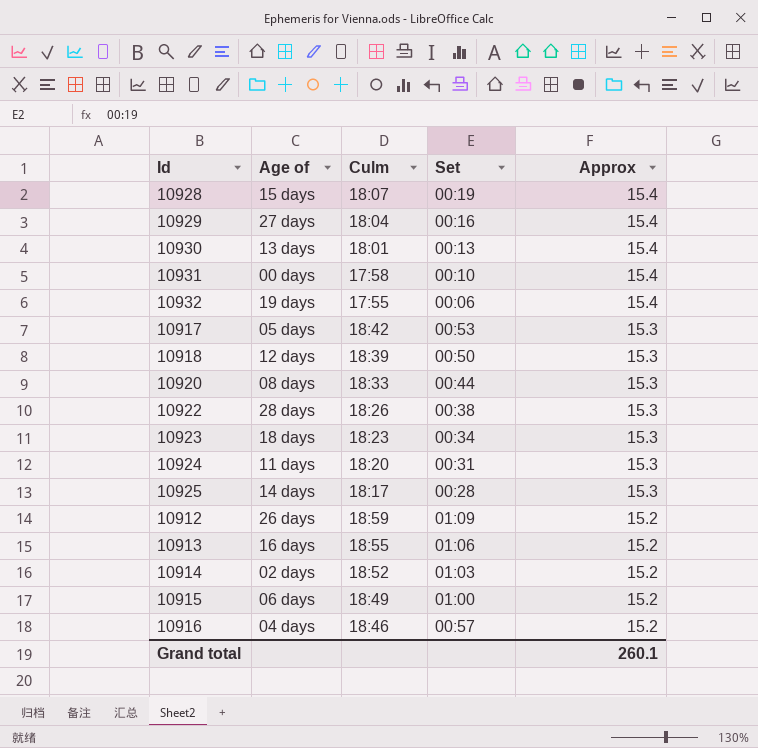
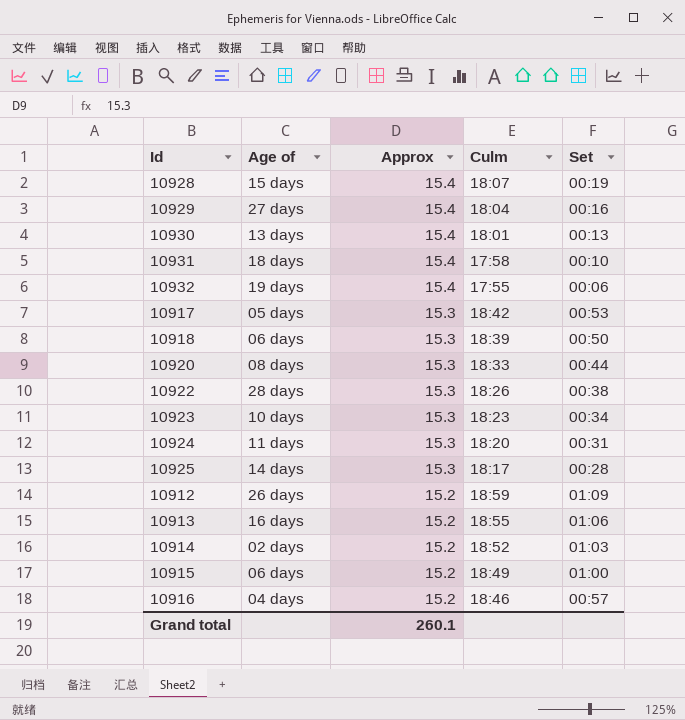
column Approx | position: 5 -> 3
10931 | Age of: 00 days -> 18 days
10918 | Age of: 12 days -> 06 days
10923 | Age of: 18 days -> 10 days

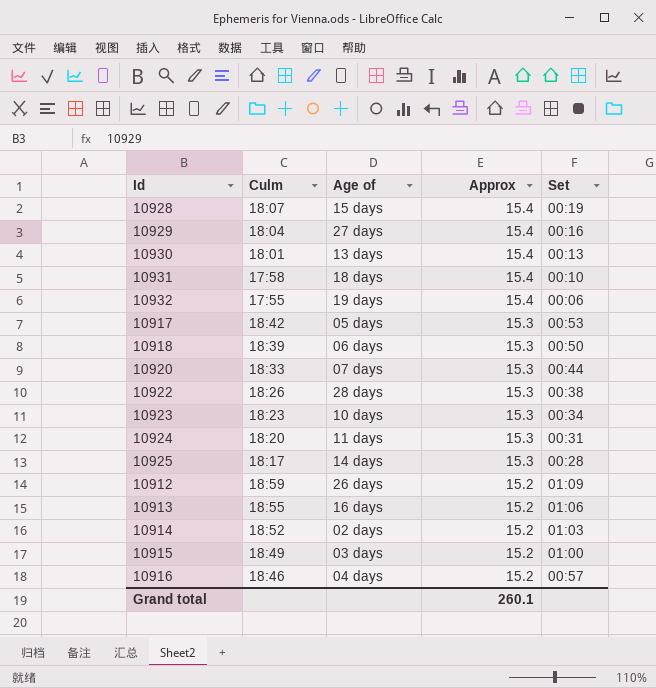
column Culm | position: 4 -> 2
10920 | Age of: 08 days -> 07 days
10915 | Age of: 06 days -> 03 days

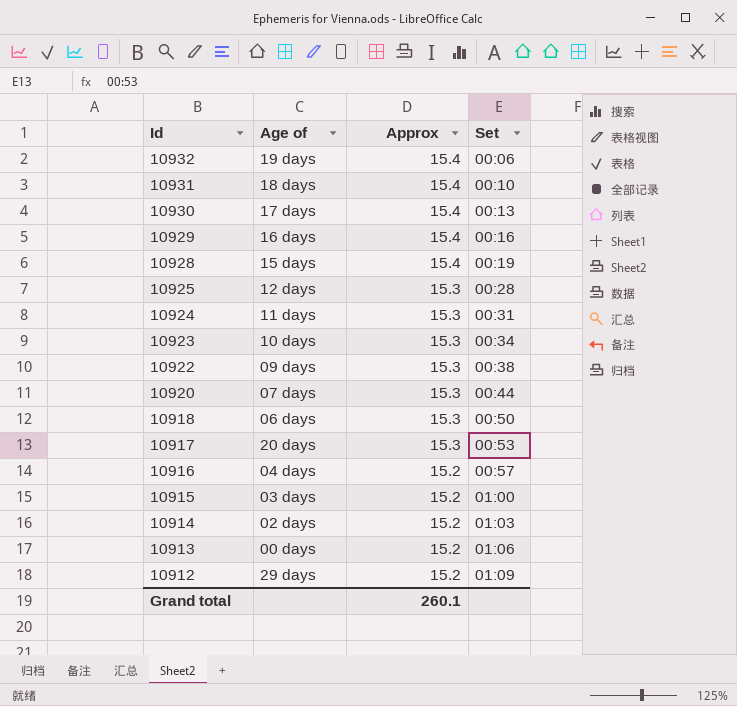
row order: Approx descending -> Id descending
column Culm | position: 2 -> none
10930 | Age of: 13 days -> 17 days
10929 | Age of: 27 days -> 16 days
10925 | Age of: 14 days -> 12 days
10922 | Age of: 28 days -> 09 days
10917 | Age of: 05 days -> 20 days
10913 | Age of: 16 days -> 00 days
10912 | Age of: 26 days -> 29 days

